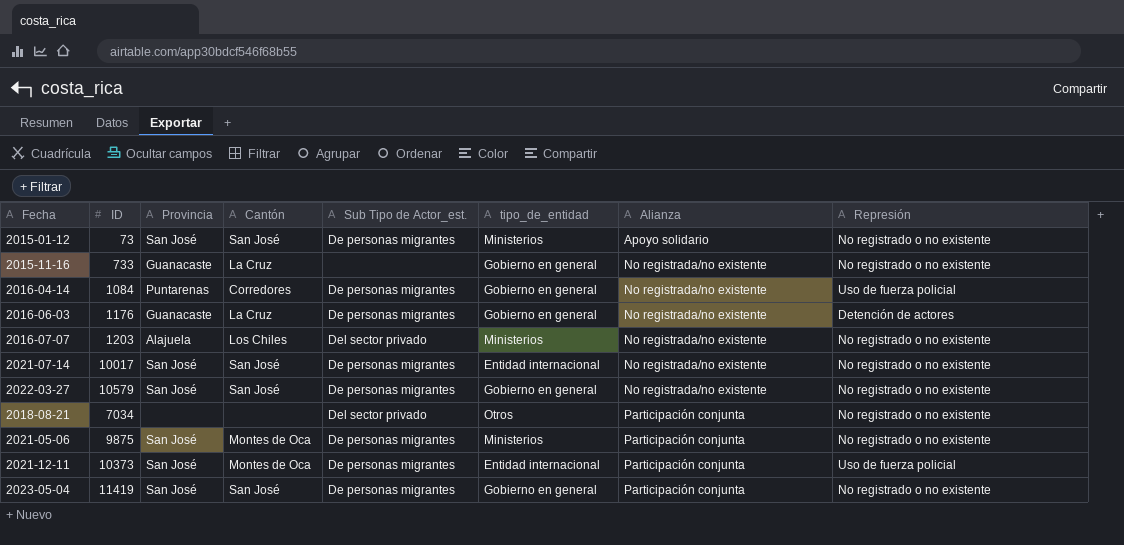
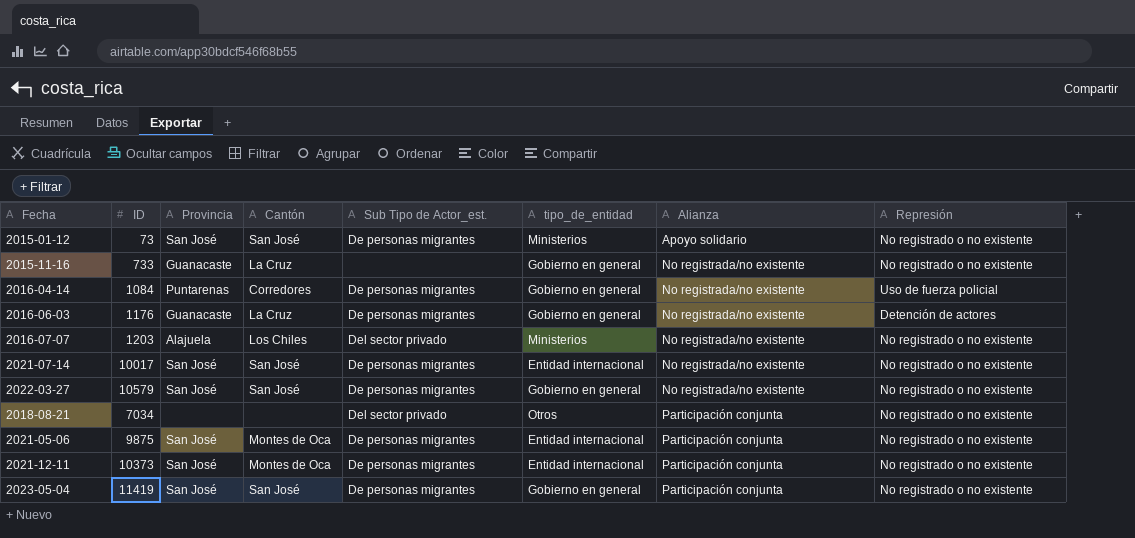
2021-05-06 | tipo_de_entidad: Ministerios -> Entidad internacional
2021-12-11 | Represión: Uso de fuerza policial -> No registrado o no existente

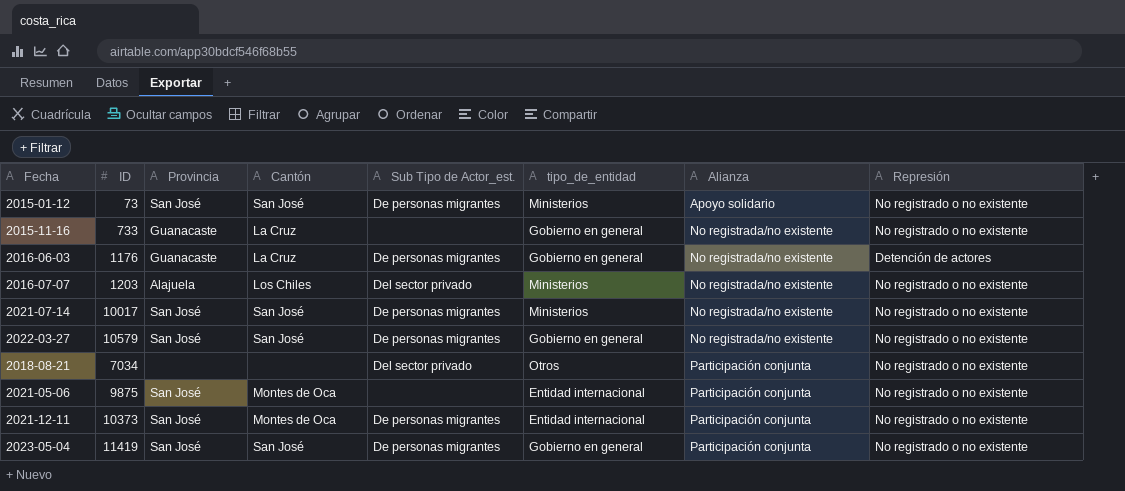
row 2016-04-14: 1084 | Puntarenas | Corredores | De personas migrantes | Gobierno en general | No registrada/no existente | Uso de fuerza policial -> none
2021-07-14 | tipo_de_entidad: Entidad internacional -> Ministerios
2021-05-06 | Sub Tipo de Actor_est.: De personas migrantes -> none

